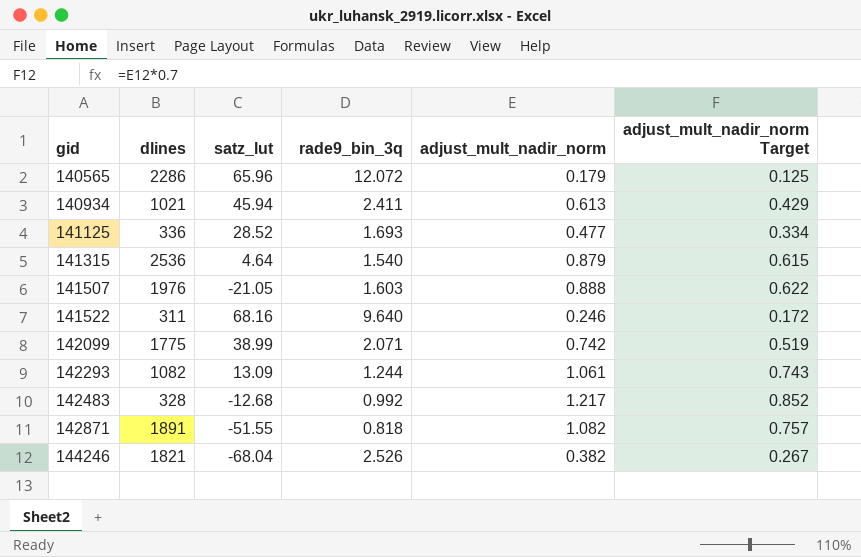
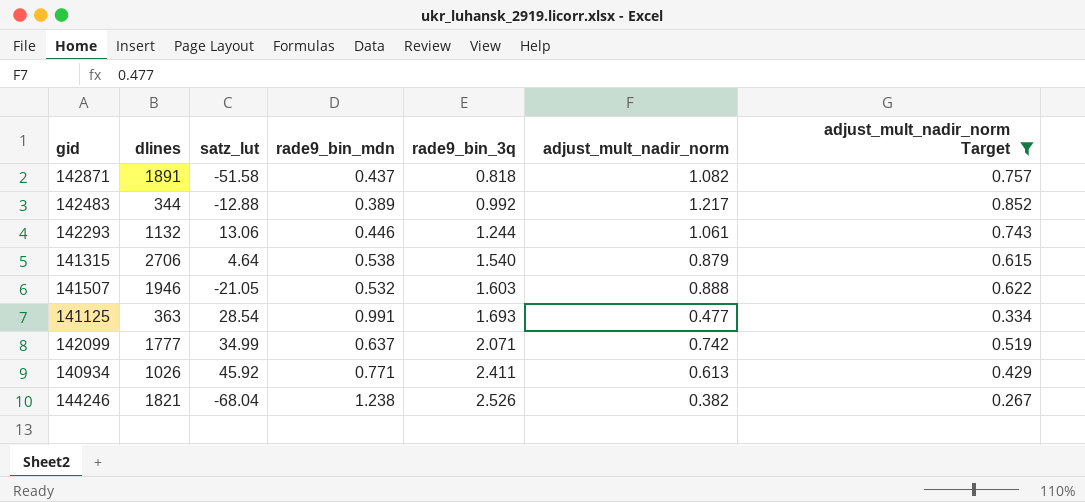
filter: none -> adjust_mult_nadir_norm Target >= 0.267
row order: gid ascending -> rade9_bin_3q ascending
column rade9_bin_mdn | position: none -> 4
142871 | satz_lut: -51.55 -> -51.58
142483 | dlines: 328 -> 344
142483 | satz_lut: -12.68 -> -12.88
142293 | dlines: 1082 -> 1132
142293 | satz_lut: 13.09 -> 13.06
141315 | dlines: 2536 -> 2706
141507 | dlines: 1976 -> 1946
141125 | dlines: 336 -> 363
141125 | satz_lut: 28.52 -> 28.54
142099 | dlines: 1775 -> 1777
142099 | satz_lut: 38.99 -> 34.99
140934 | dlines: 1021 -> 1026
140934 | satz_lut: 45.94 -> 45.92

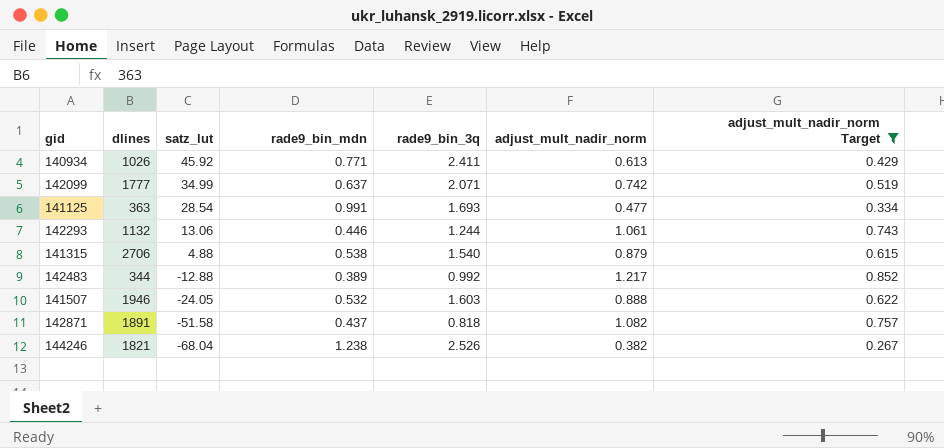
row order: rade9_bin_3q ascending -> satz_lut descending
141315 | satz_lut: 4.64 -> 4.88
141507 | satz_lut: -21.05 -> -24.05

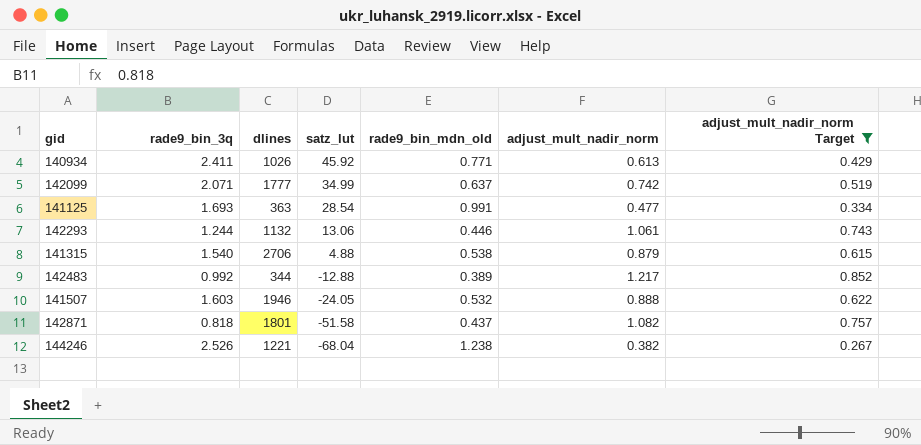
column rade9_bin_3q | position: 5 -> 2
column name: rade9_bin_mdn -> rade9_bin_mdn_old
142871 | dlines: 1891 -> 1801
144246 | dlines: 1821 -> 1221

